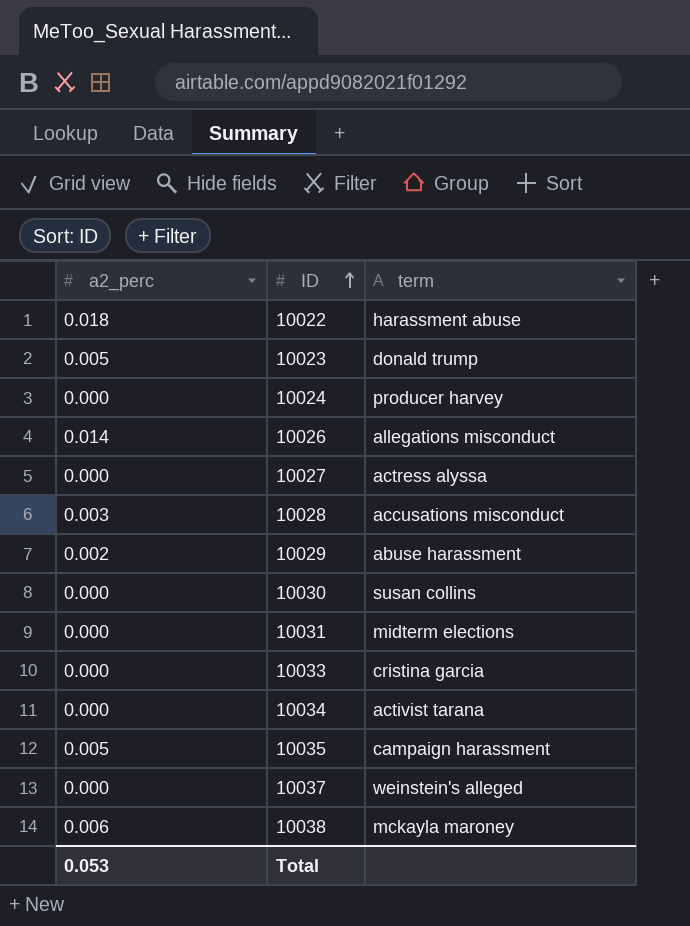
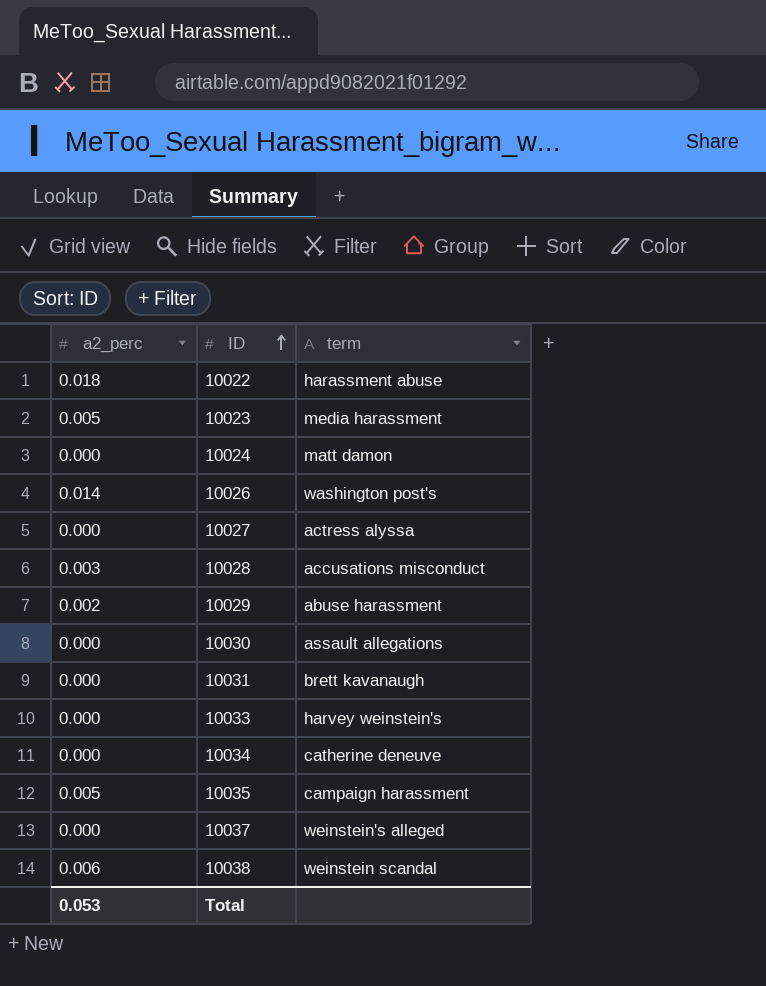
10023 | term: donald trump -> media harassment
10024 | term: producer harvey -> matt damon
10026 | term: allegations misconduct -> washington post's
10030 | term: susan collins -> assault allegations
10031 | term: midterm elections -> brett kavanaugh
10033 | term: cristina garcia -> harvey weinstein's
10034 | term: activist tarana -> catherine deneuve
10038 | term: mckayla maroney -> weinstein scandal

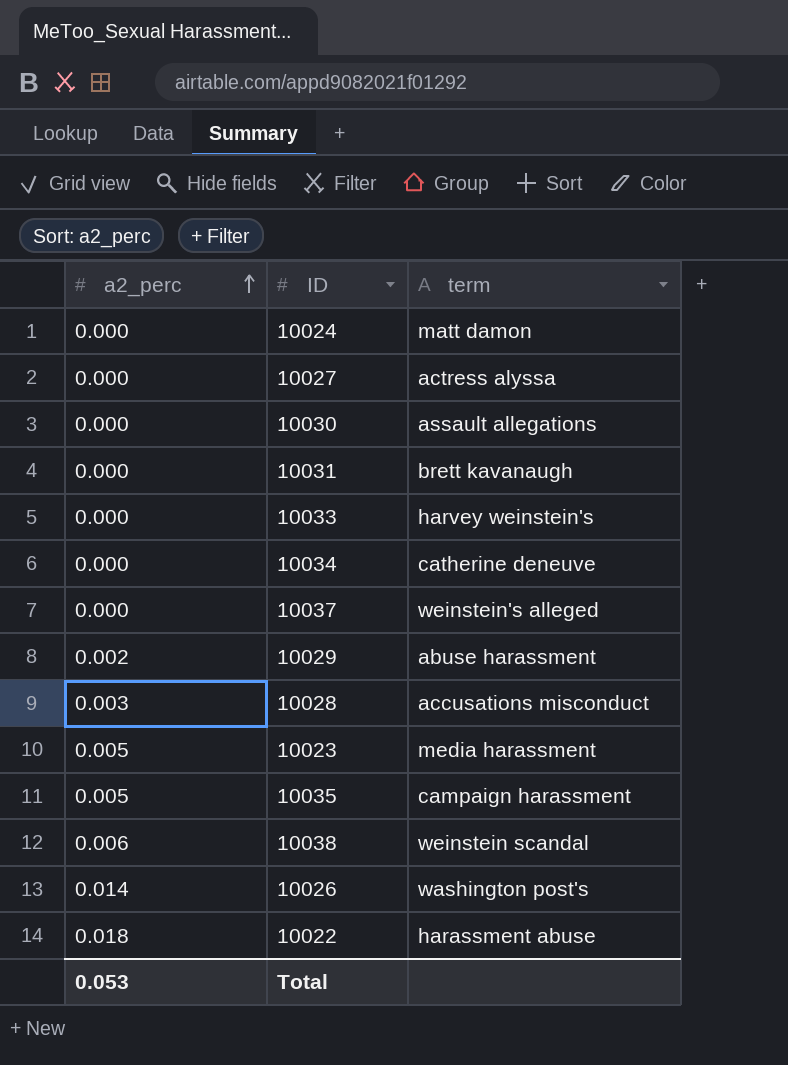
row order: ID ascending -> a2_perc ascending

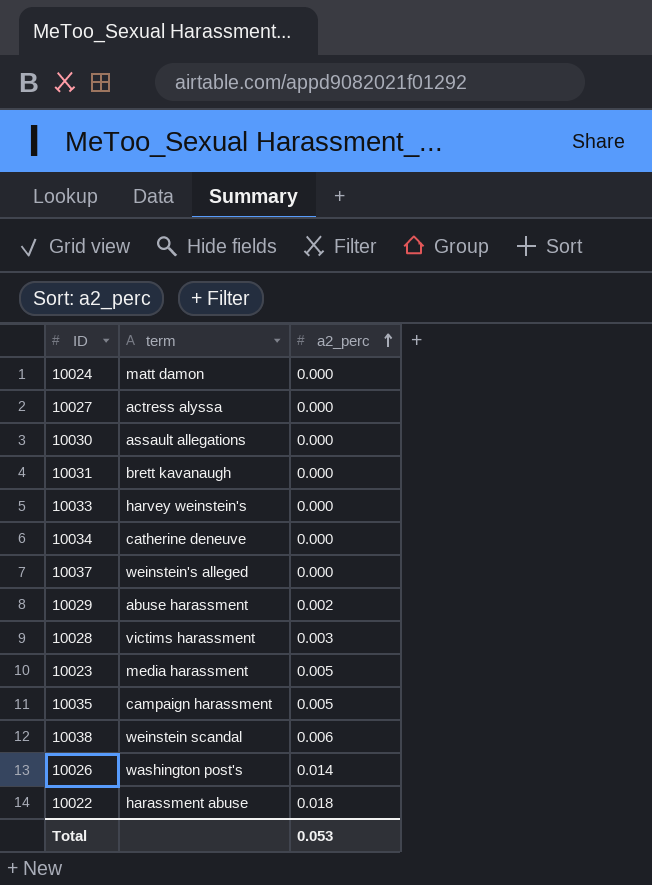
column a2_perc | position: 1 -> 3
10028 | term: accusations misconduct -> victims harassment

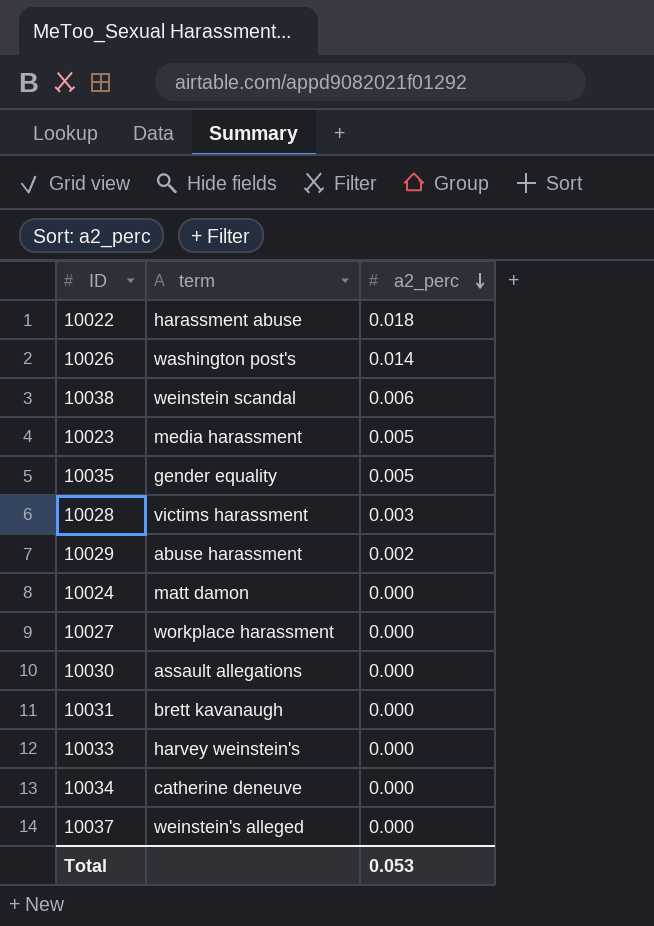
row order: a2_perc ascending -> a2_perc descending
10035 | term: campaign harassment -> gender equality
10027 | term: actress alyssa -> workplace harassment

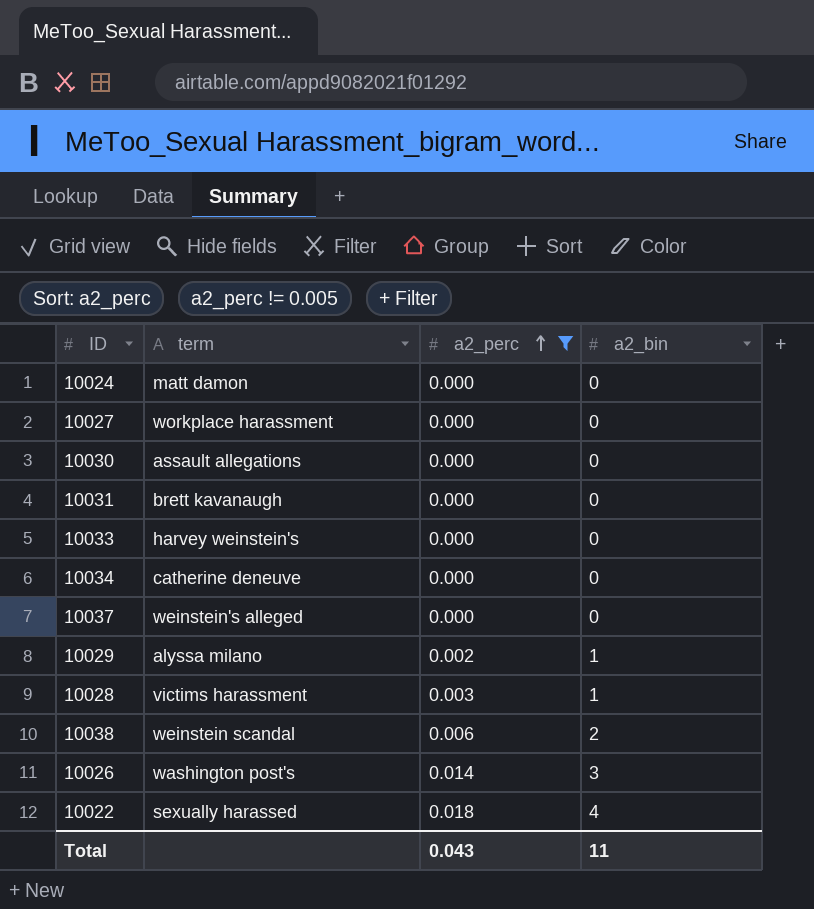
filter: none -> a2_perc != 0.005
row order: a2_perc descending -> a2_perc ascending
column a2_bin | position: none -> 4
10029 | term: abuse harassment -> alyssa milano
10022 | term: harassment abuse -> sexually harassed
Total | a2_perc: 0.053 -> 0.043

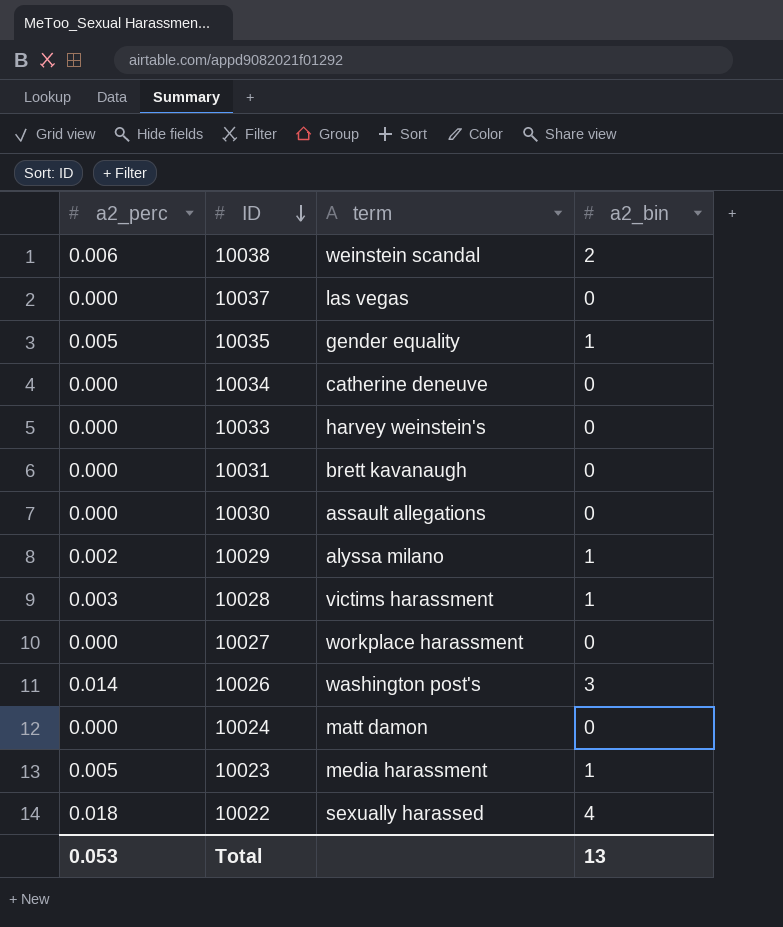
filter: a2_perc != 0.005 -> none
row order: a2_perc ascending -> ID descending
column a2_perc | position: 3 -> 1
10037 | term: weinstein's alleged -> las vegas
Total | a2_perc: 0.043 -> 0.053
Total | a2_bin: 11 -> 13

